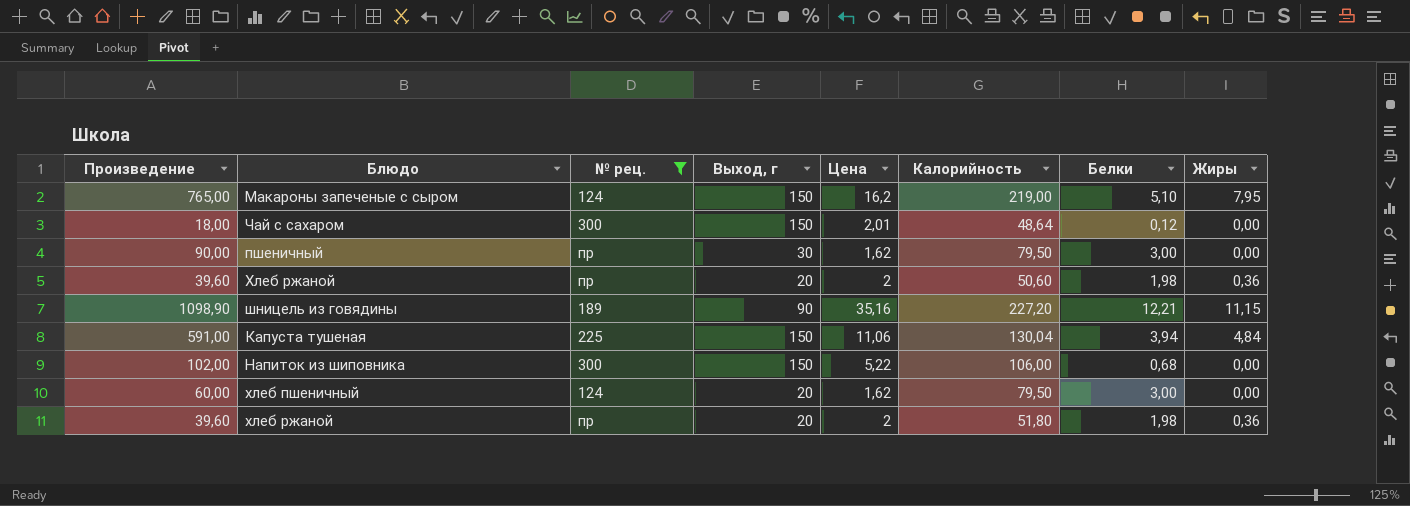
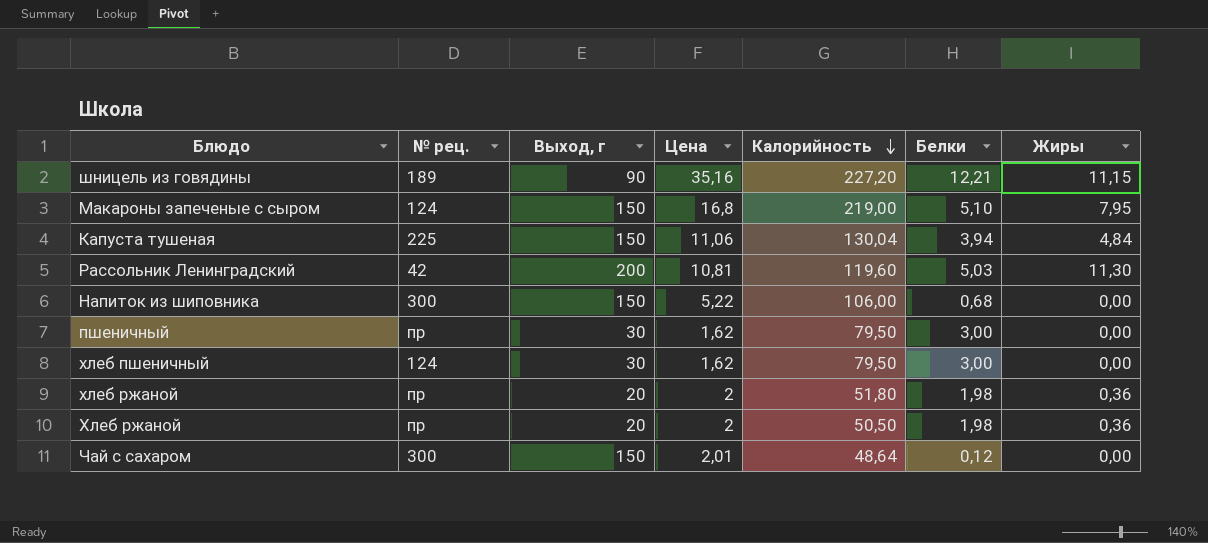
filter: № рец. != 42 -> none
row order: none -> Калорийность descending
column Произведение | formula: [Выход, г] * [Белки] -> none
Макароны запеченые с сыром | Цена: 16,2 -> 16,8
хлеб пшеничный | Выход, г: 20 -> 30
Хлеб ржаной | Калорийность: 50,60 -> 50,50

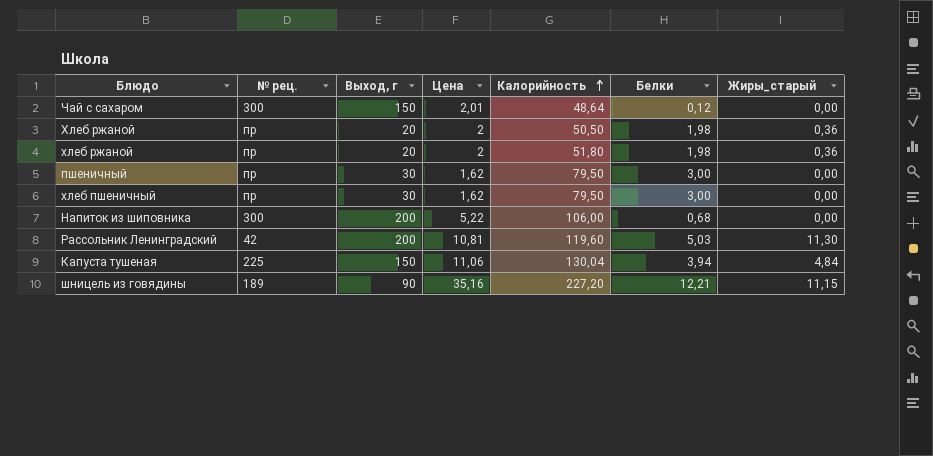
row order: Калорийность descending -> Калорийность ascending
column name: Жиры -> Жиры_старый
row Макароны запеченые с сыром: 124 | 150 | 16,8 | 219,00 | 5,10 | 7,95 -> none
хлеб пшеничный | № рец.: 124 -> пр
Напиток из шиповника | Выход, г: 150 -> 200

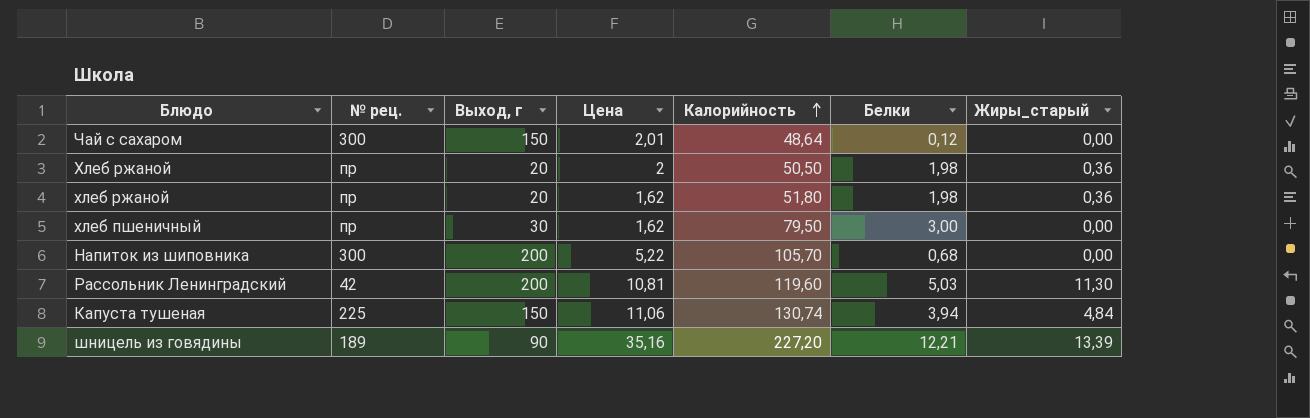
row пшеничный: пр | 30 | 1,62 | 79,50 | 3,00 | 0,00 -> none
хлеб ржаной | Цена: 2 -> 1,62
Напиток из шиповника | Калорийность: 106,00 -> 105,70
Капуста тушеная | Калорийность: 130,04 -> 130,74
шницель из говядины | Жиры_старый: 11,15 -> 13,39

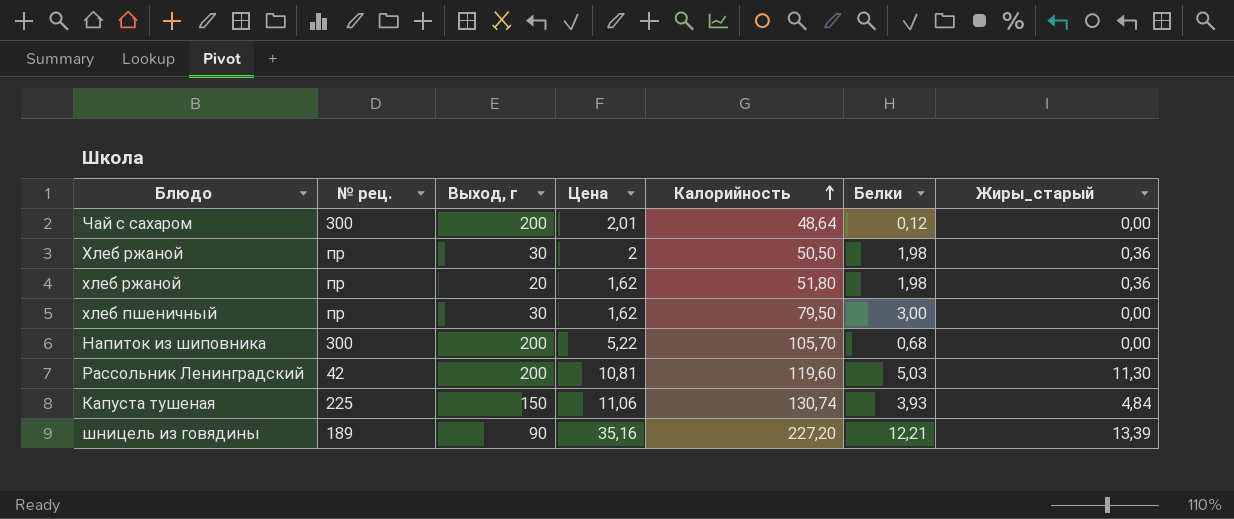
Чай с сахаром | Выход, г: 150 -> 200
Хлеб ржаной | Выход, г: 20 -> 30
Капуста тушеная | Белки: 3,94 -> 3,93

